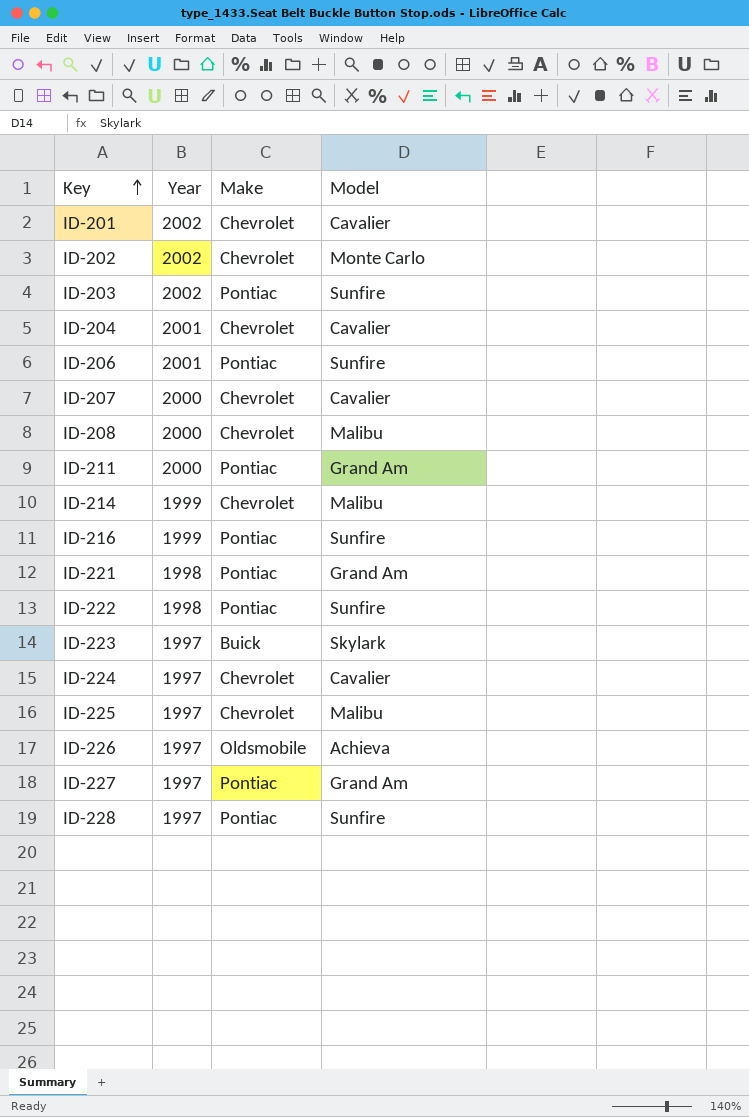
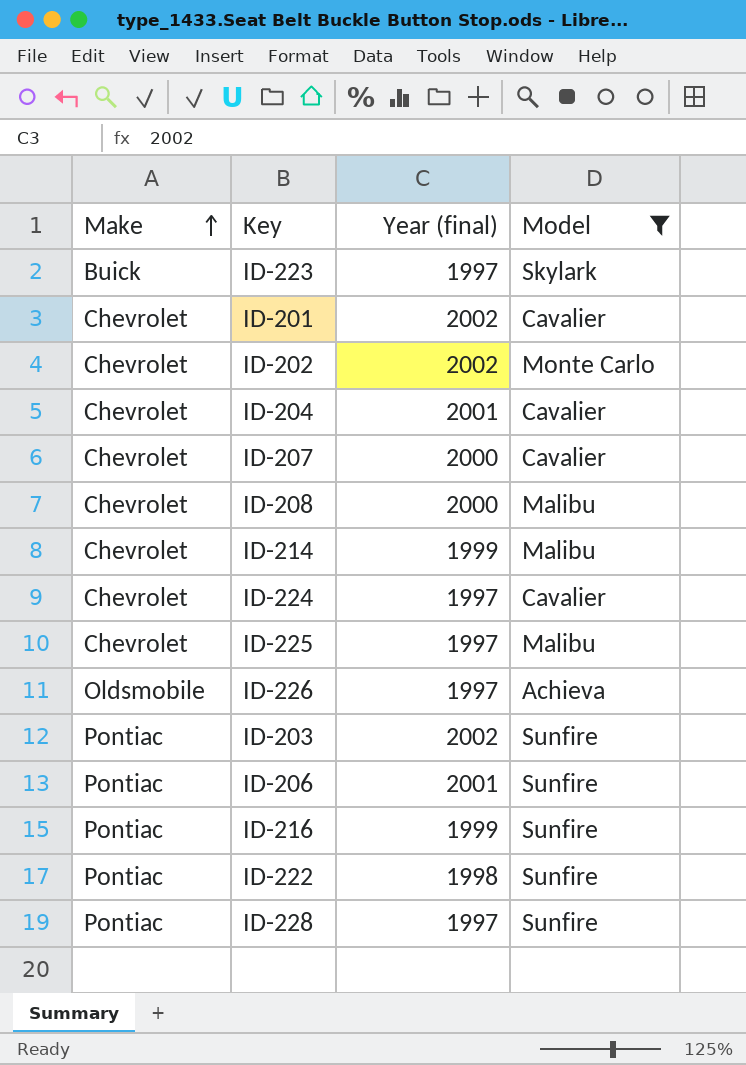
filter: none -> Model != Grand Am
row order: Key ascending -> Make ascending
column Make | position: 3 -> 1
column name: Year -> Year (final)

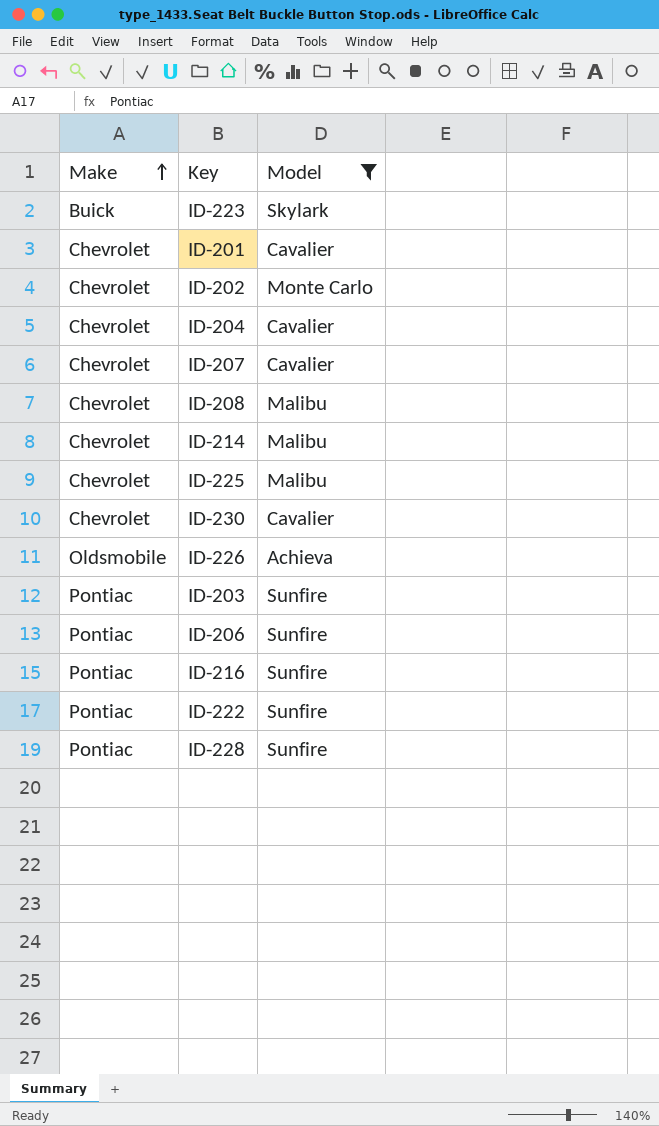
column Year (final) | position: 3 -> none
row ID-224: Chevrolet | 1997 | Cavalier -> none
row ID-230: none -> Chevrolet | Cavalier

